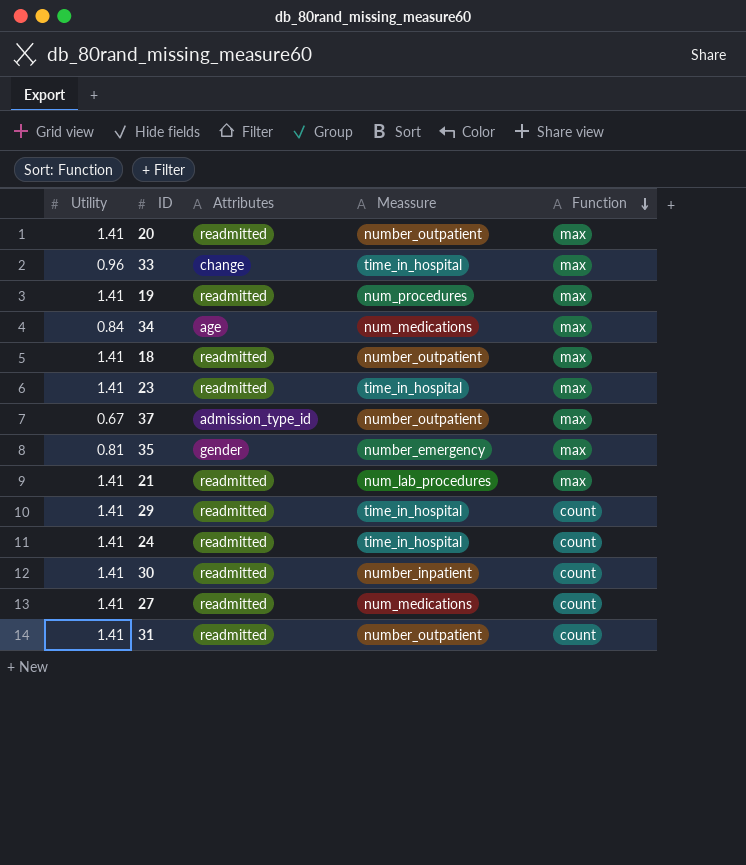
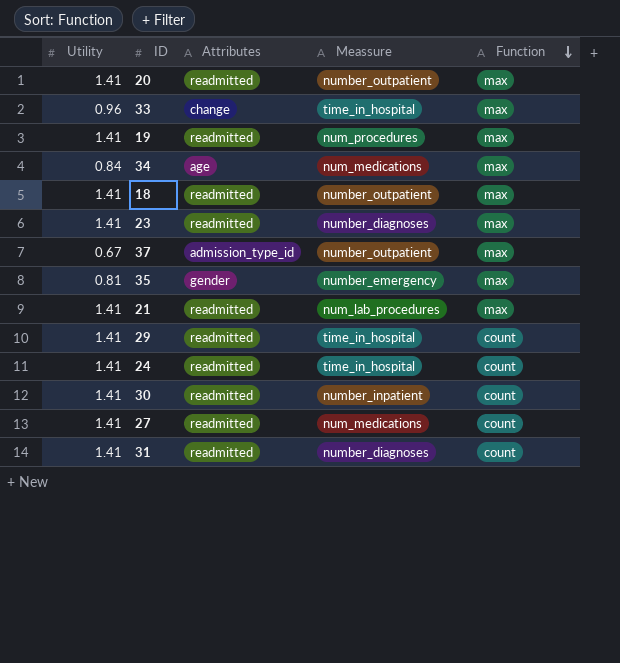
23 | Meassure: time_in_hospital -> number_diagnoses
31 | Meassure: number_outpatient -> number_diagnoses

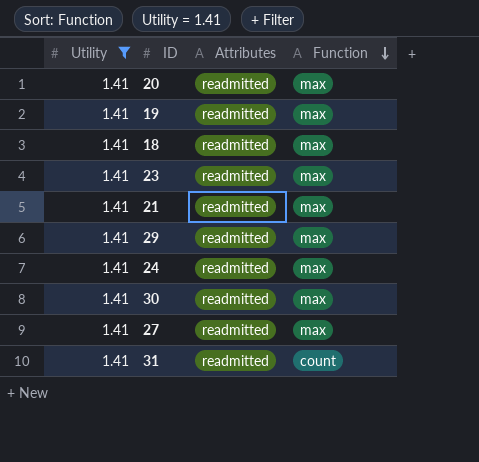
filter: none -> Utility = 1.41
column Meassure | position: 4 -> none
29 | Function: count -> max
24 | Function: count -> max
30 | Function: count -> max
27 | Function: count -> max

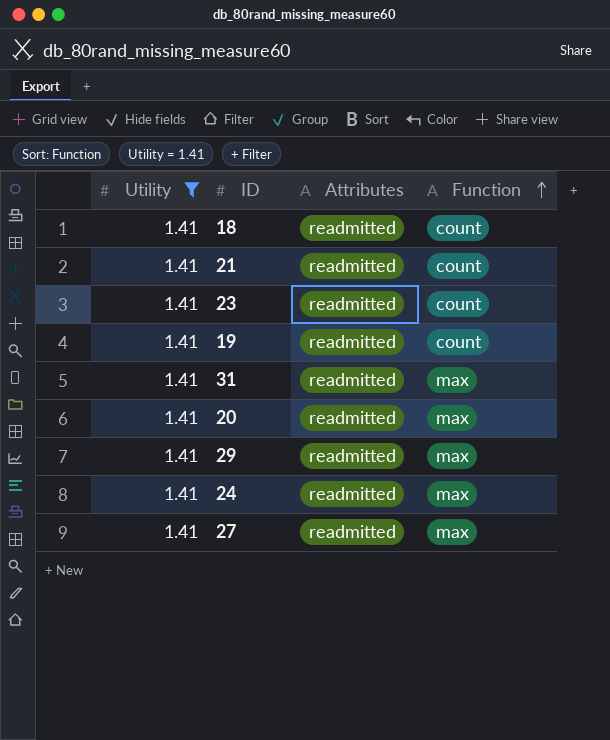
row order: Function descending -> Function ascending
row 30: 1.41 | readmitted | max -> none
18 | Function: max -> count
21 | Function: max -> count
23 | Function: max -> count
19 | Function: max -> count
31 | Function: count -> max

